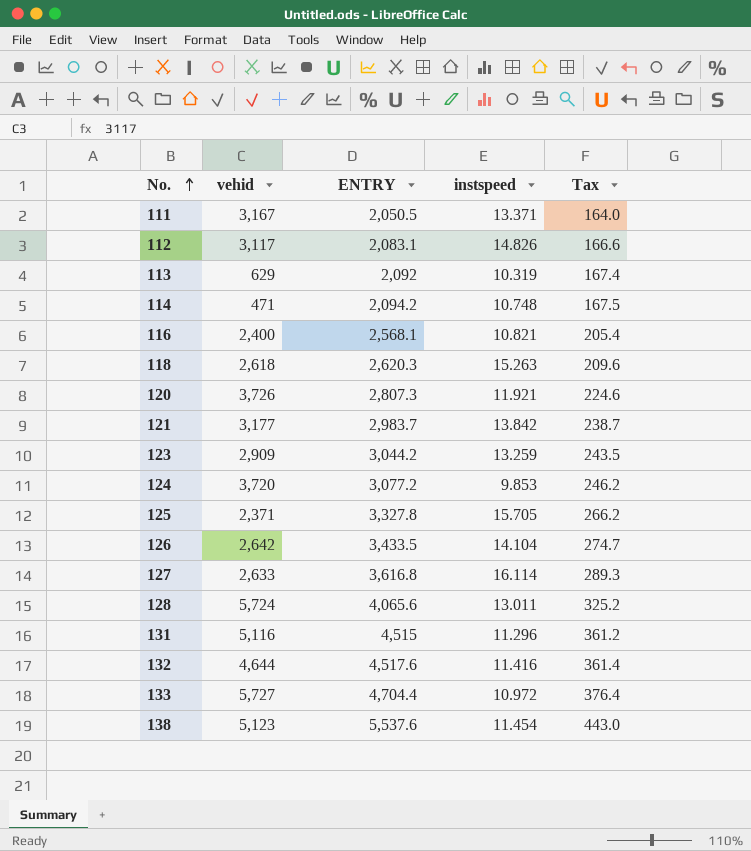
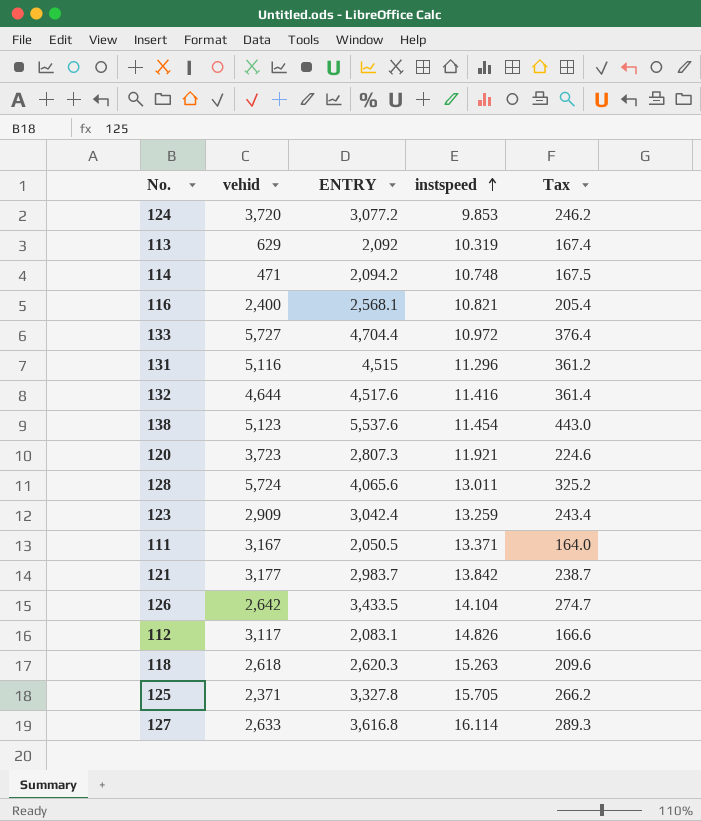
row order: No. ascending -> instspeed ascending
120 | vehid: 3,726 -> 3,723
123 | ENTRY: 3,044.2 -> 3,042.4
123 | Tax: 243.5 -> 243.4

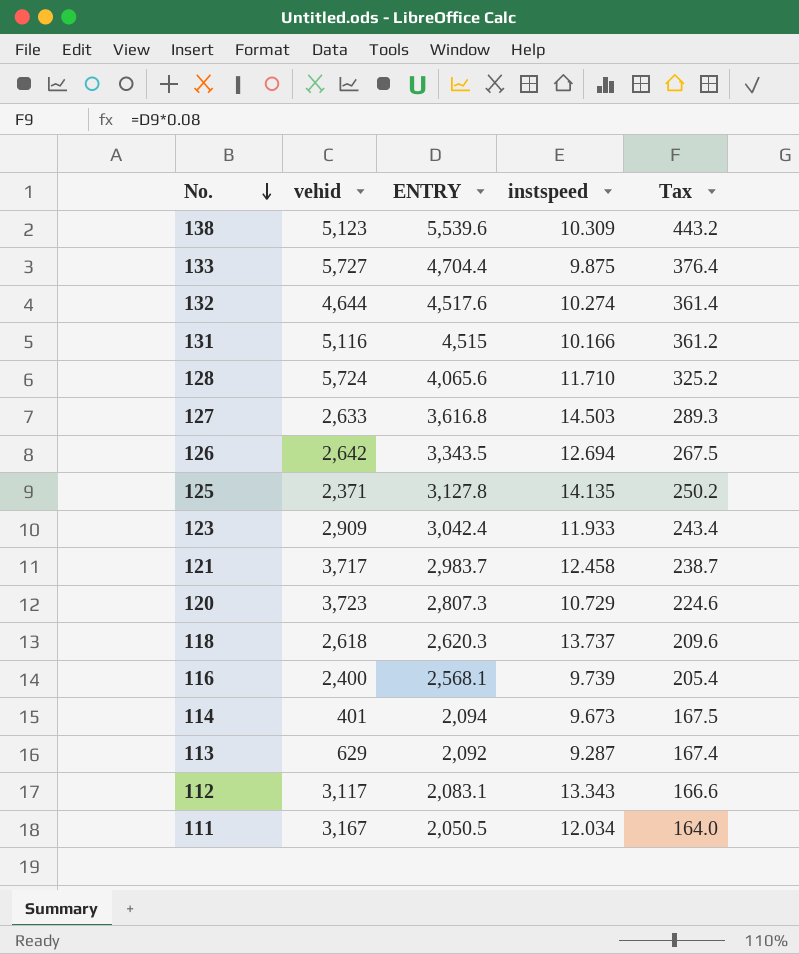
row order: instspeed ascending -> No. descending
row 124: 3,720 | 3,077.2 | 9.853 | 246.2 -> none
138 | ENTRY: 5,537.6 -> 5,539.6
138 | instspeed: 11.454 -> 10.309
138 | Tax: 443.0 -> 443.2
133 | instspeed: 10.972 -> 9.875
132 | instspeed: 11.416 -> 10.274
131 | instspeed: 11.296 -> 10.166
128 | instspeed: 13.011 -> 11.710
127 | instspeed: 16.114 -> 14.503
126 | ENTRY: 3,433.5 -> 3,343.5
126 | instspeed: 14.104 -> 12.694
126 | Tax: 274.7 -> 267.5
125 | ENTRY: 3,327.8 -> 3,127.8
125 | instspeed: 15.705 -> 14.135
125 | Tax: 266.2 -> 250.2
123 | instspeed: 13.259 -> 11.933
121 | vehid: 3,177 -> 3,717
121 | instspeed: 13.842 -> 12.458
120 | instspeed: 11.921 -> 10.729
118 | instspeed: 15.263 -> 13.737
116 | instspeed: 10.821 -> 9.739
114 | vehid: 471 -> 401
114 | ENTRY: 2,094.2 -> 2,094
114 | instspeed: 10.748 -> 9.673
113 | instspeed: 10.319 -> 9.287
112 | instspeed: 14.826 -> 13.343
111 | instspeed: 13.371 -> 12.034

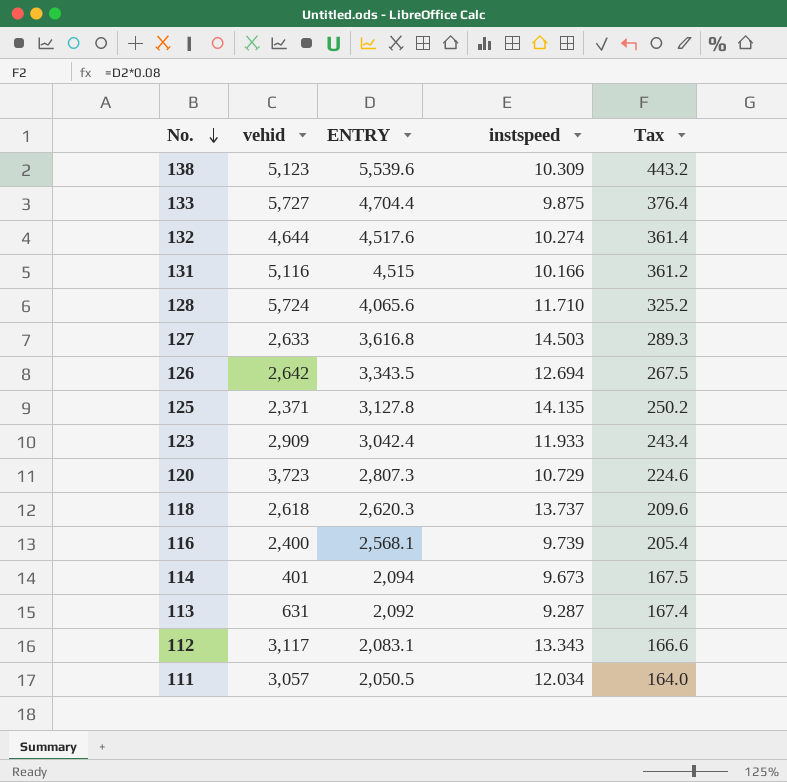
row 121: 3,717 | 2,983.7 | 12.458 | 238.7 -> none
113 | vehid: 629 -> 631
111 | vehid: 3,167 -> 3,057

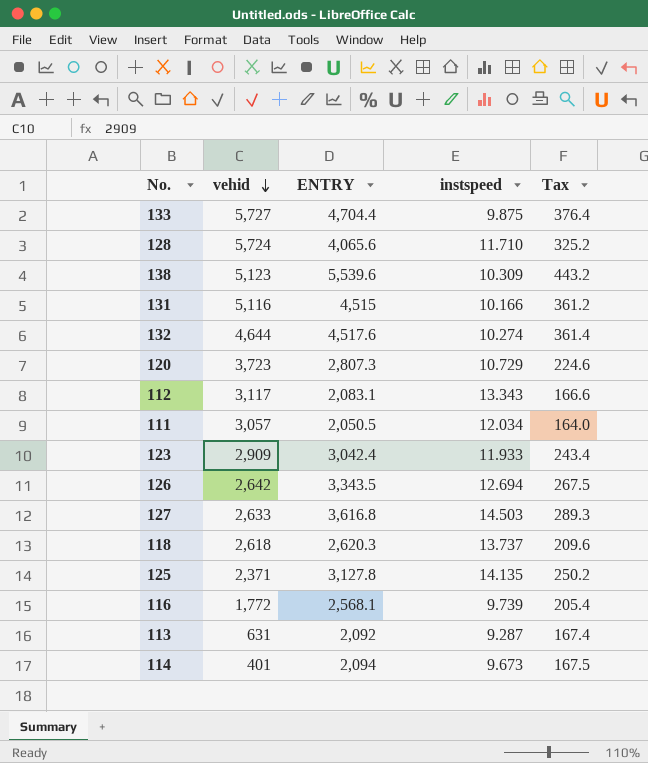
row order: No. descending -> vehid descending
116 | vehid: 2,400 -> 1,772

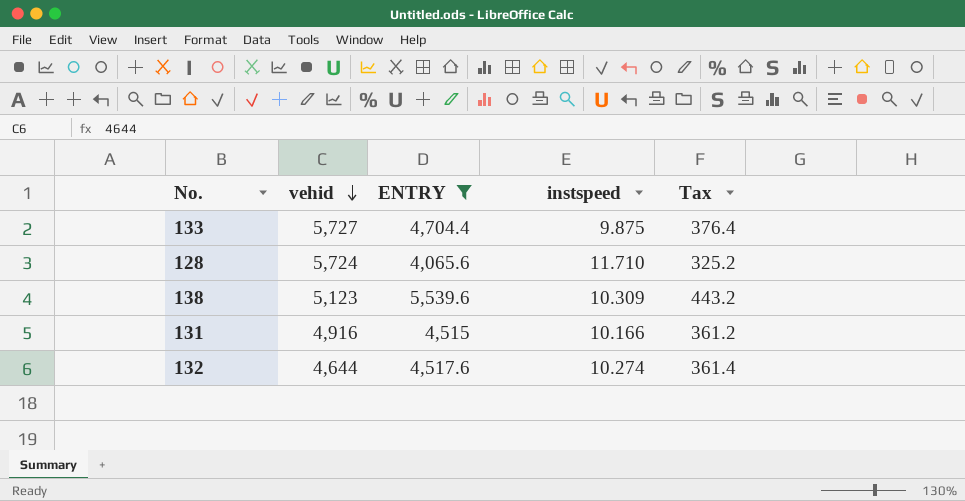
filter: none -> ENTRY >= 4,065.6
131 | vehid: 5,116 -> 4,916

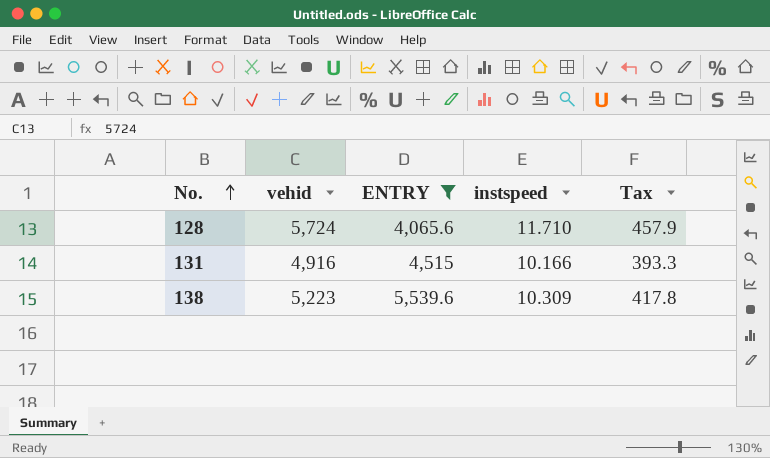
row order: vehid descending -> No. ascending
column Tax | formula: [ENTRY] * 0.08 -> [vehid] * 0.08
row 133: 5,727 | 4,704.4 | 9.875 | 376.4 -> none
row 132: 4,644 | 4,517.6 | 10.274 | 361.4 -> none
138 | vehid: 5,123 -> 5,223

